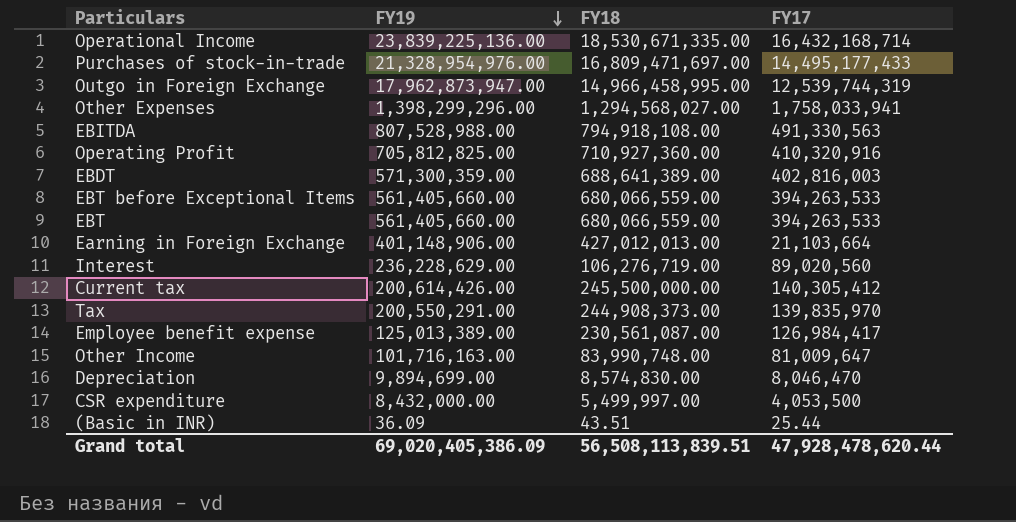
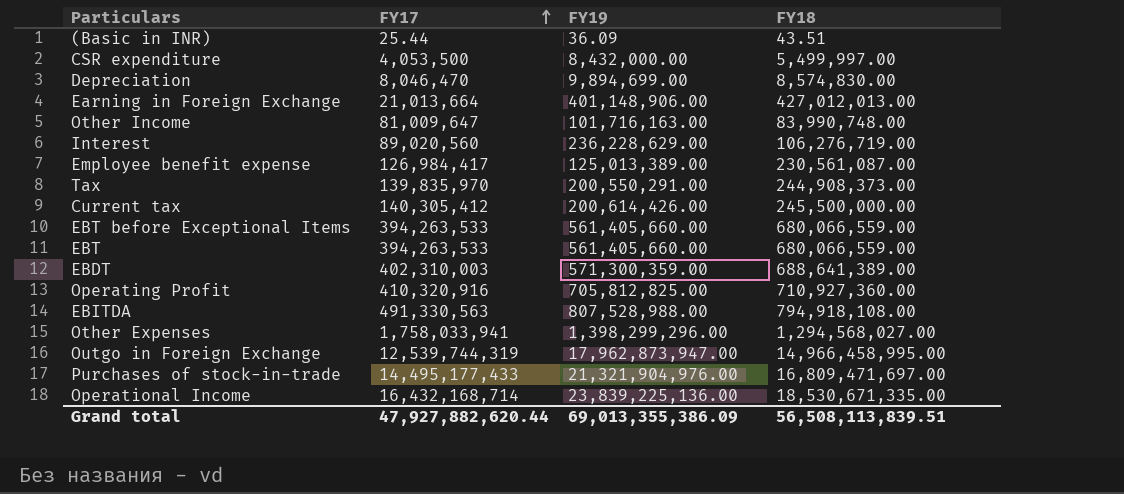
row order: FY19 descending -> FY17 ascending
column FY17 | position: 4 -> 2
Earning in Foreign Exchange | FY17: 21,103,664 -> 21,013,664
EBDT | FY17: 402,816,003 -> 402,310,003
Purchases of stock-in-trade | FY19: 21,328,954,976.00 -> 21,321,904,976.00
Grand total | FY17: 47,928,478,620.44 -> 47,927,882,620.44
Grand total | FY19: 69,020,405,386.09 -> 69,013,355,386.09

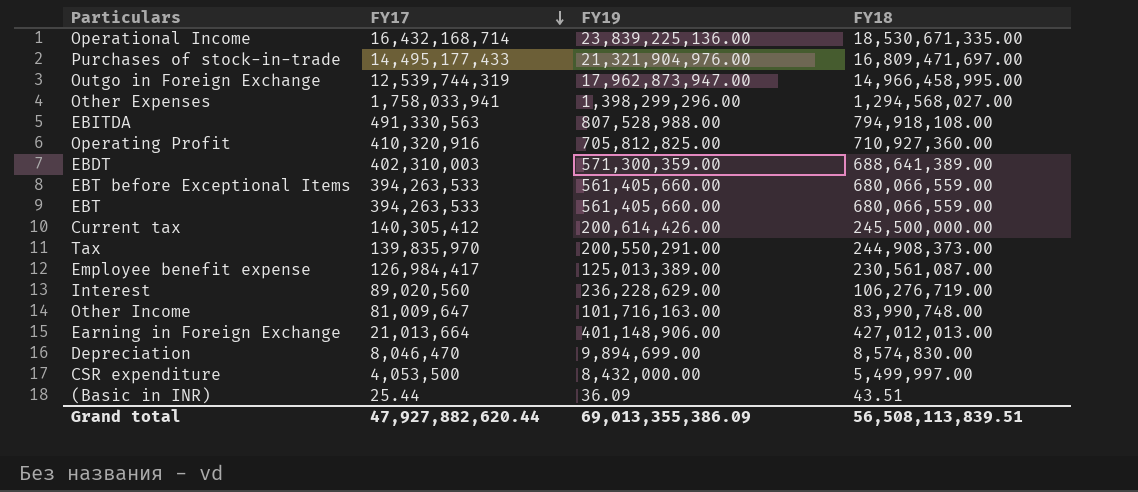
row order: FY17 ascending -> FY17 descending

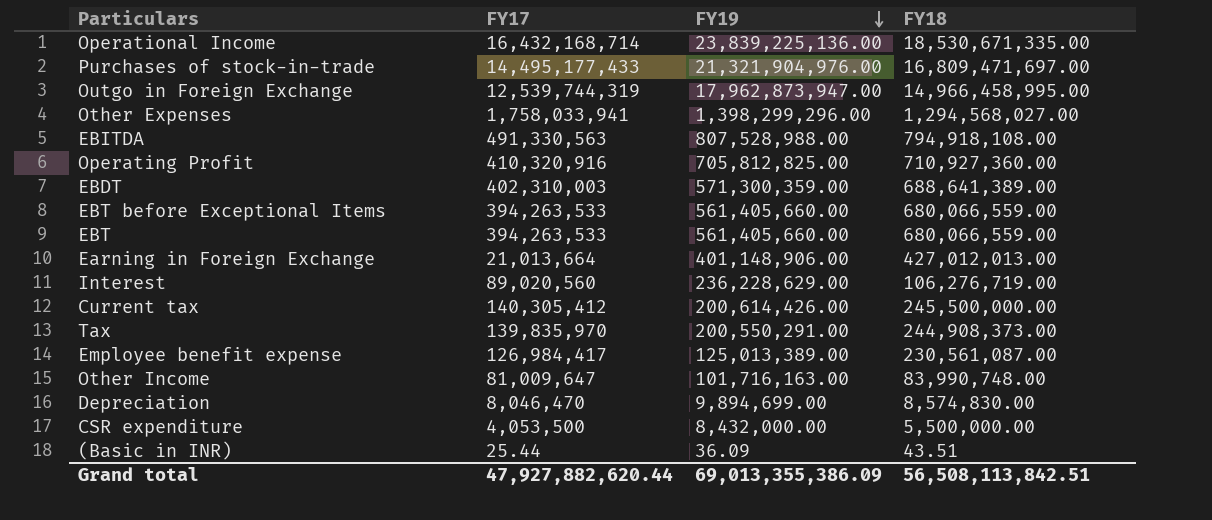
row order: FY17 descending -> FY19 descending
CSR expenditure | FY18: 5,499,997.00 -> 5,500,000.00
Grand total | FY18: 56,508,113,839.51 -> 56,508,113,842.51

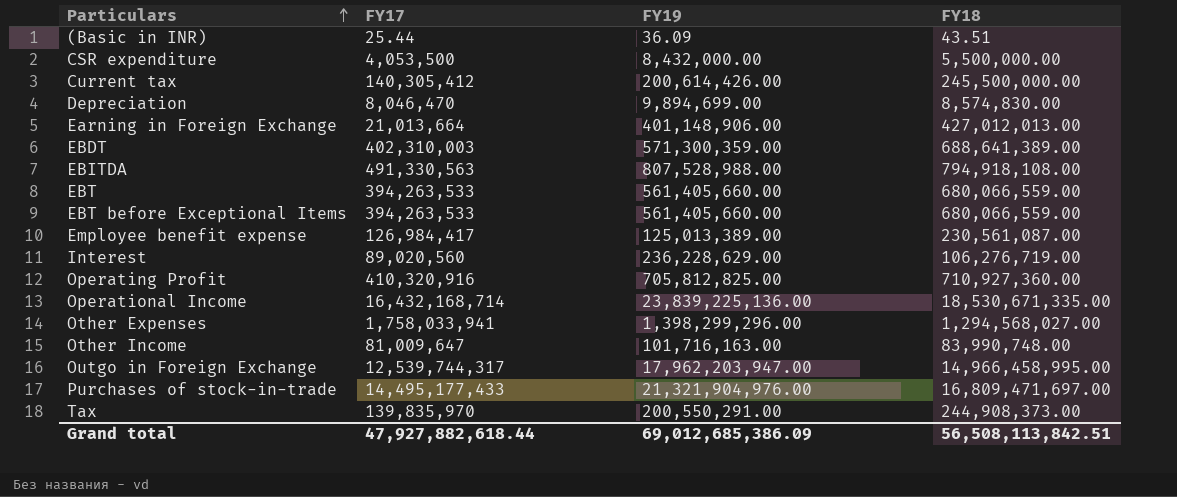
row order: FY19 descending -> Particulars ascending
Outgo in Foreign Exchange | FY17: 12,539,744,319 -> 12,539,744,317
Outgo in Foreign Exchange | FY19: 17,962,873,947.00 -> 17,962,203,947.00
Grand total | FY17: 47,927,882,620.44 -> 47,927,882,618.44
Grand total | FY19: 69,013,355,386.09 -> 69,012,685,386.09

